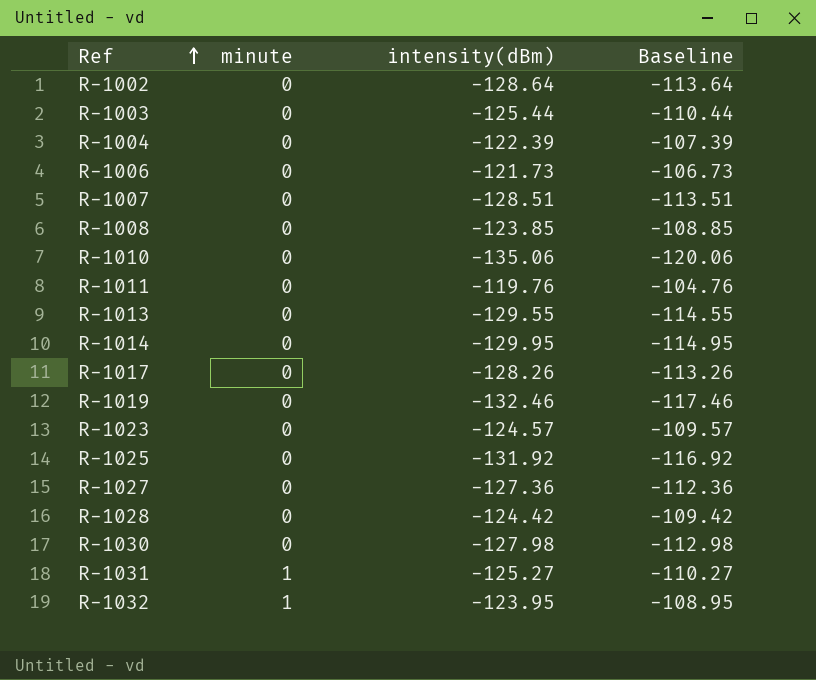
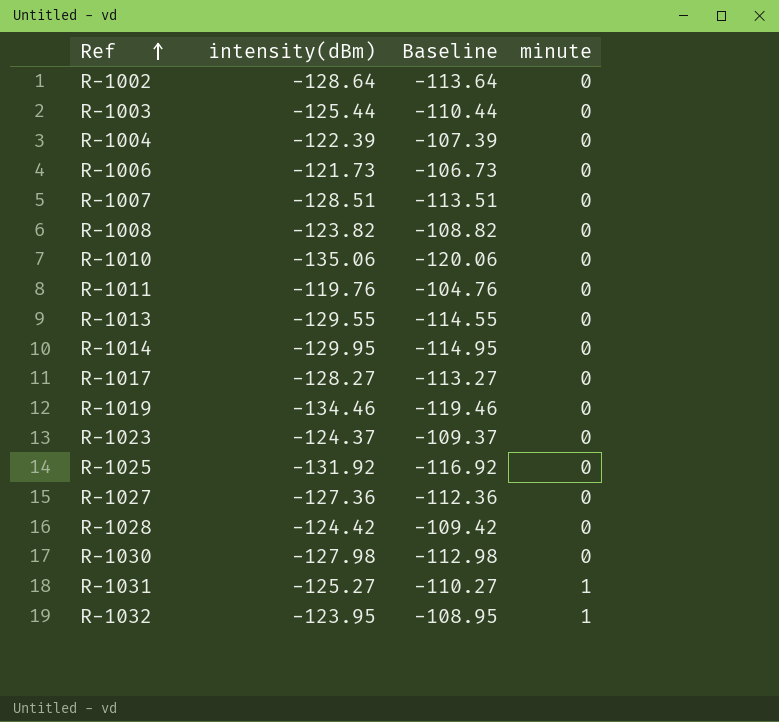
column minute | position: 2 -> 4
R-1008 | intensity(dBm): -123.85 -> -123.82
R-1008 | Baseline: -108.85 -> -108.82
R-1017 | intensity(dBm): -128.26 -> -128.27
R-1017 | Baseline: -113.26 -> -113.27
R-1019 | intensity(dBm): -132.46 -> -134.46
R-1019 | Baseline: -117.46 -> -119.46
R-1023 | intensity(dBm): -124.57 -> -124.37
R-1023 | Baseline: -109.57 -> -109.37

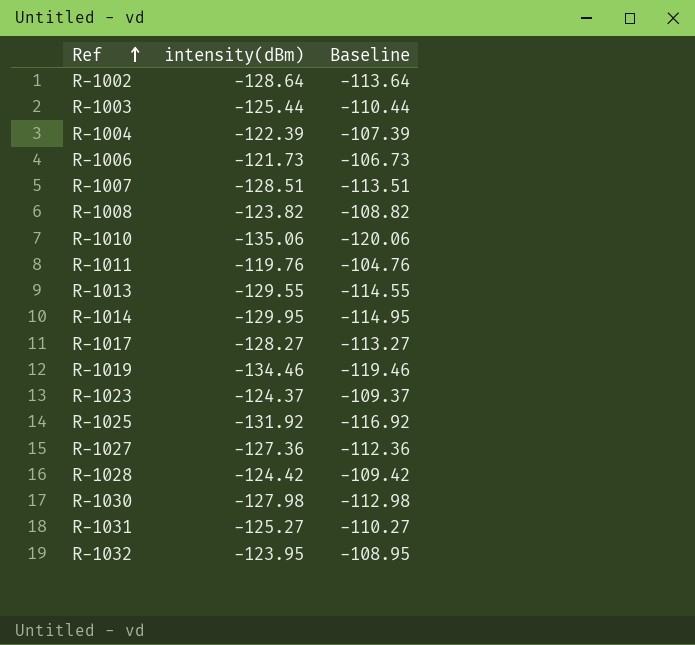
column minute | position: 4 -> none

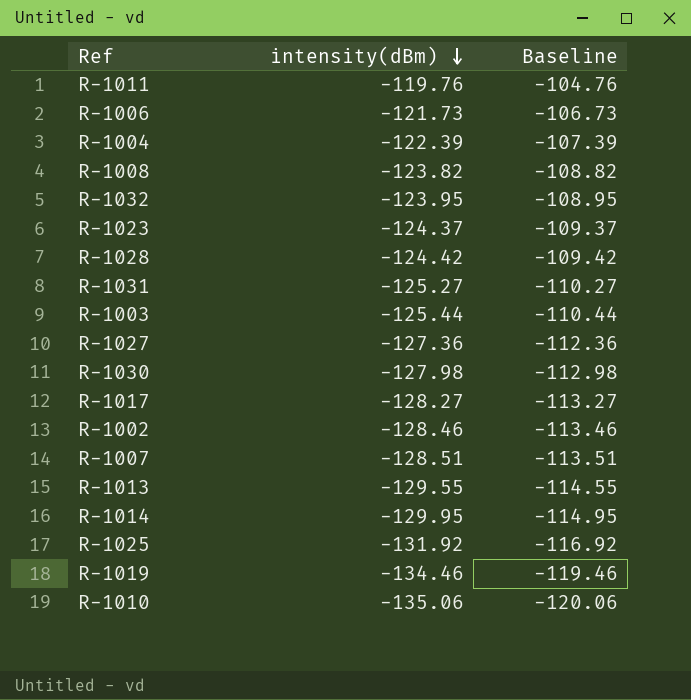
row order: Ref ascending -> intensity(dBm) descending
R-1002 | intensity(dBm): -128.64 -> -128.46
R-1002 | Baseline: -113.64 -> -113.46

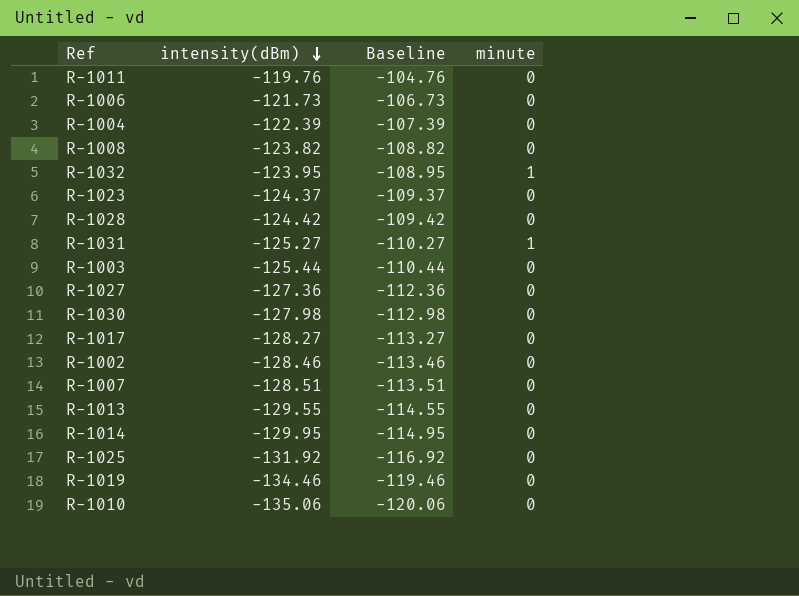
column minute | position: none -> 4

